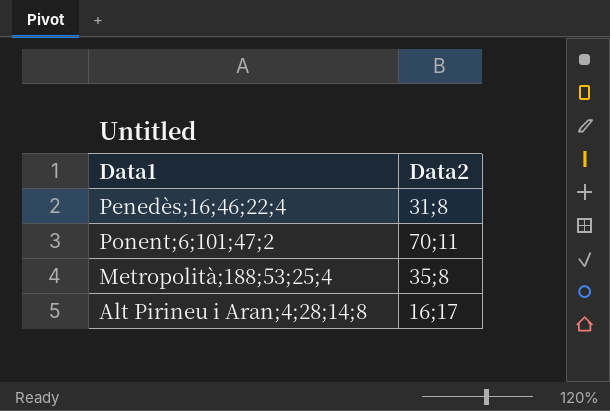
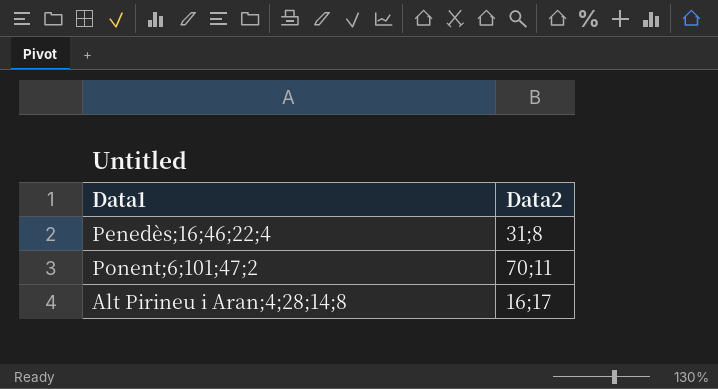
row Metropolità;188;53;25;4: 35;8 -> none

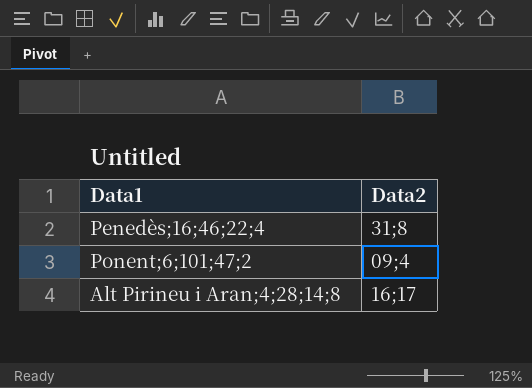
Ponent;6;101;47;2 | Data2: 70;11 -> 09;4

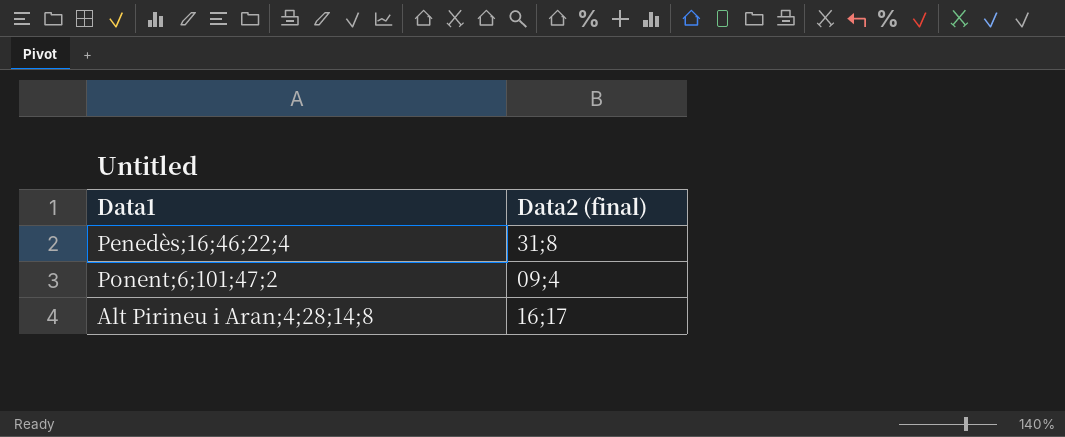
column name: Data2 -> Data2 (final)

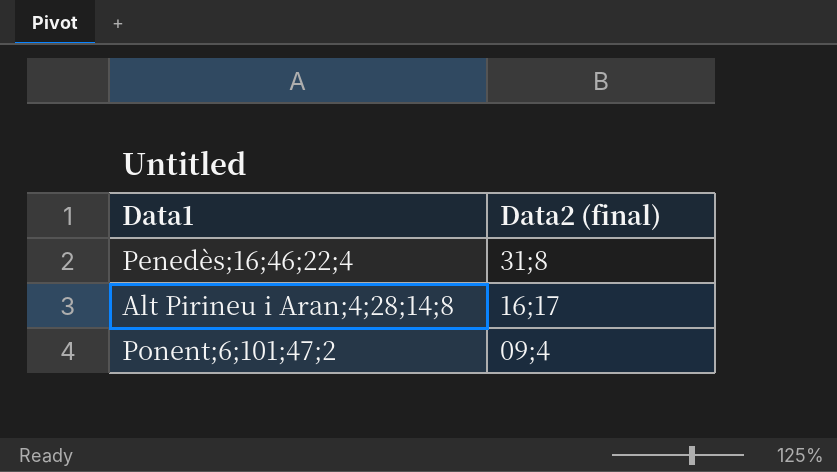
row order: none -> Data2 (final) descending

